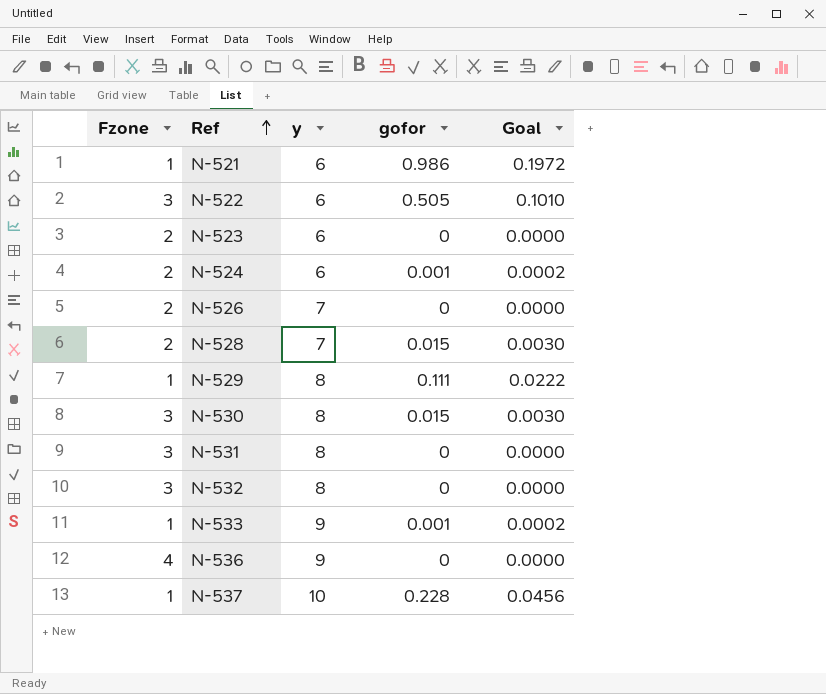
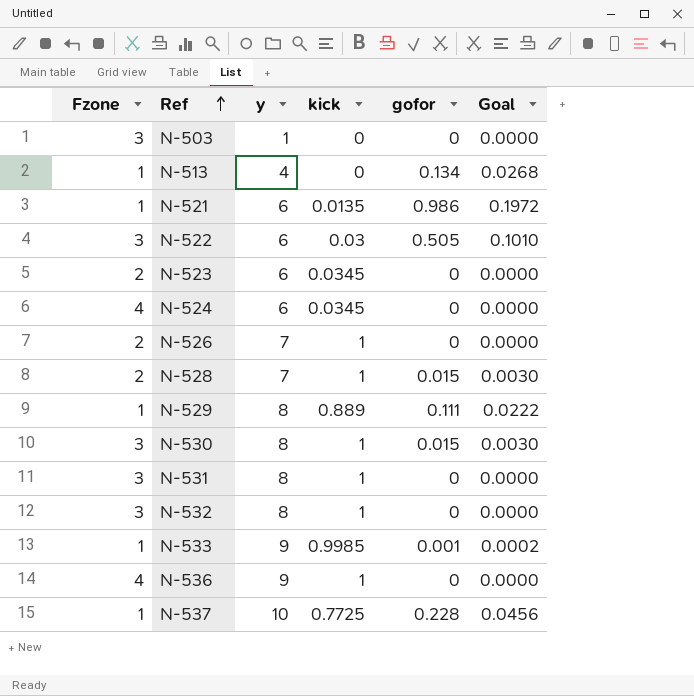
column kick | position: none -> 4
row N-503: none -> 3 | 1 | 0 | 0 | 0.0000
row N-513: none -> 1 | 4 | 0 | 0.134 | 0.0268
N-524 | Fzone: 2 -> 4
N-524 | gofor: 0.001 -> 0
N-524 | Goal: 0.0002 -> 0.0000

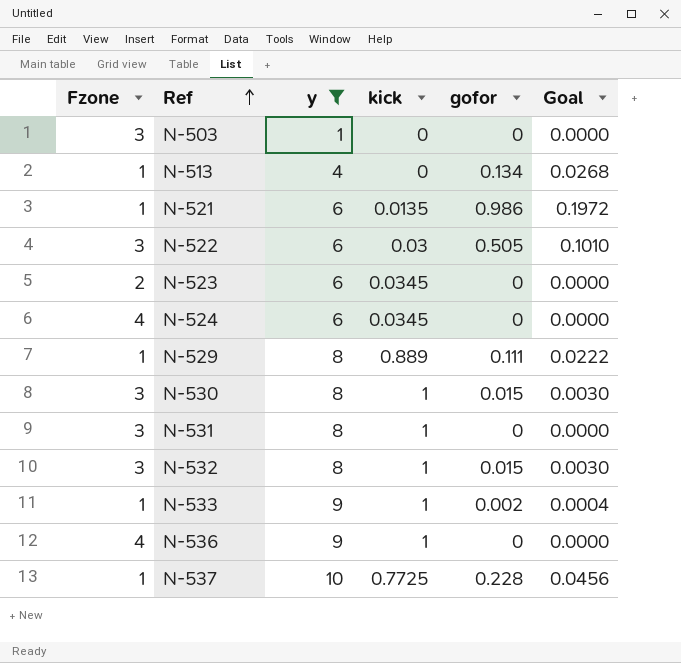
filter: none -> y != 7
N-532 | gofor: 0 -> 0.015
N-532 | Goal: 0.0000 -> 0.0030
N-533 | kick: 0.9985 -> 1
N-533 | gofor: 0.001 -> 0.002
N-533 | Goal: 0.0002 -> 0.0004

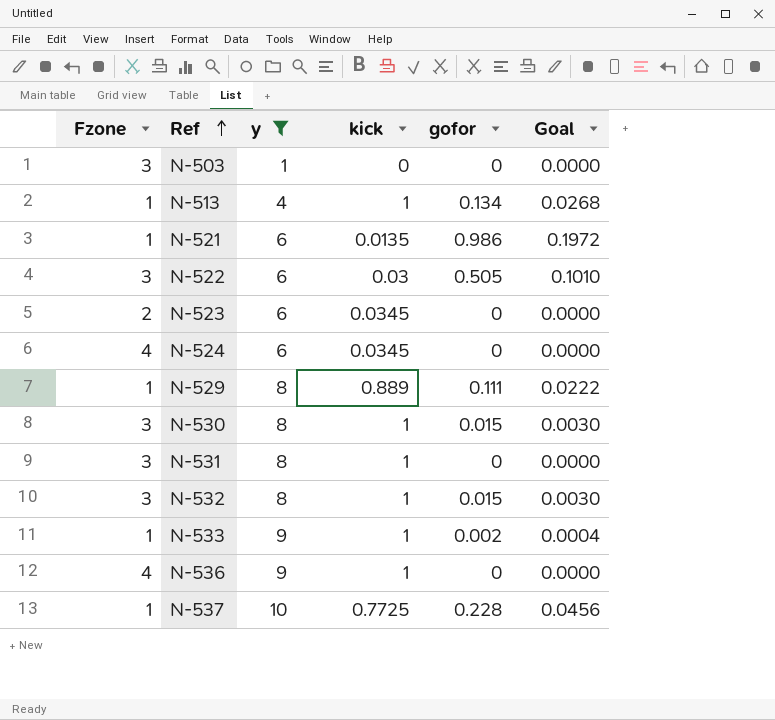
N-513 | kick: 0 -> 1

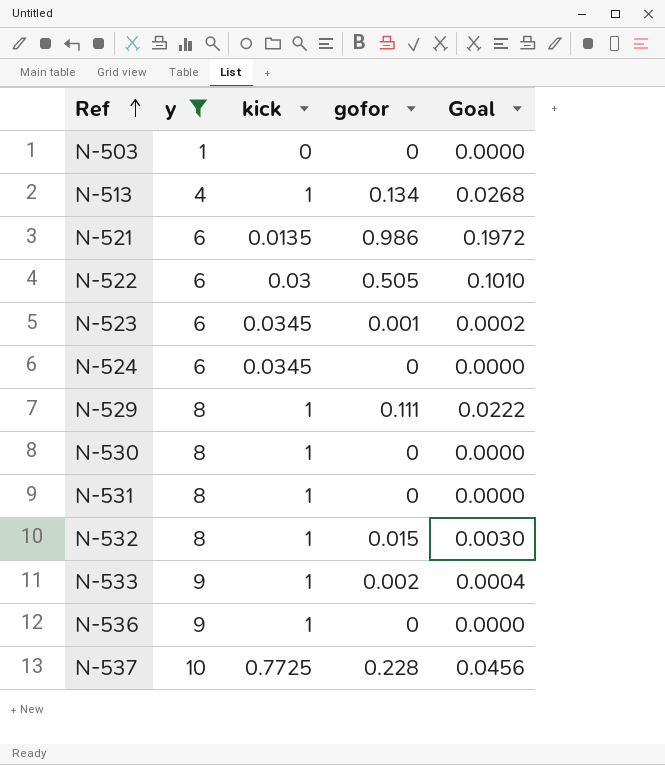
column Fzone | position: 1 -> none
N-523 | gofor: 0 -> 0.001
N-523 | Goal: 0.0000 -> 0.0002
N-529 | kick: 0.889 -> 1
N-530 | gofor: 0.015 -> 0
N-530 | Goal: 0.0030 -> 0.0000

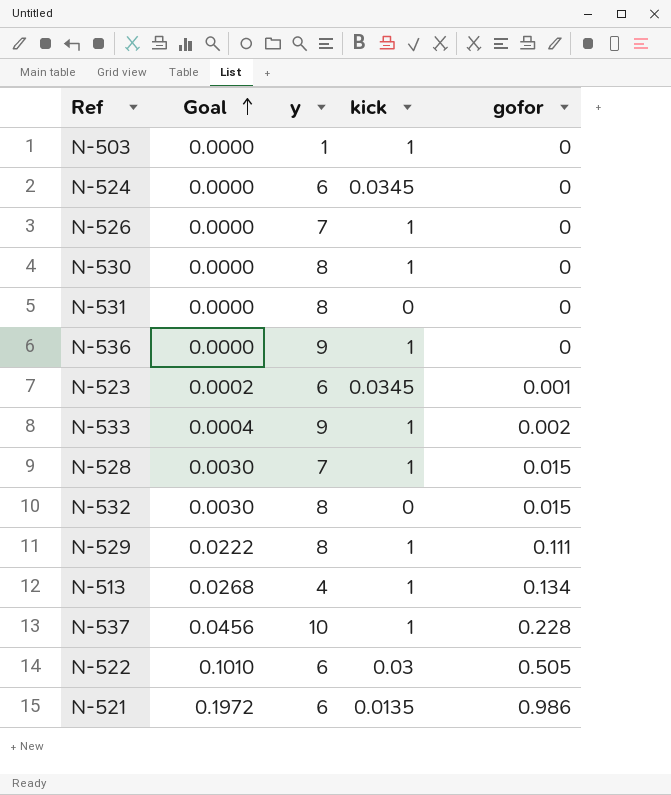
filter: y != 7 -> none
row order: Ref ascending -> Goal ascending
column Goal | position: 5 -> 2
N-503 | kick: 0 -> 1
N-531 | kick: 1 -> 0
N-532 | kick: 1 -> 0
N-537 | kick: 0.7725 -> 1

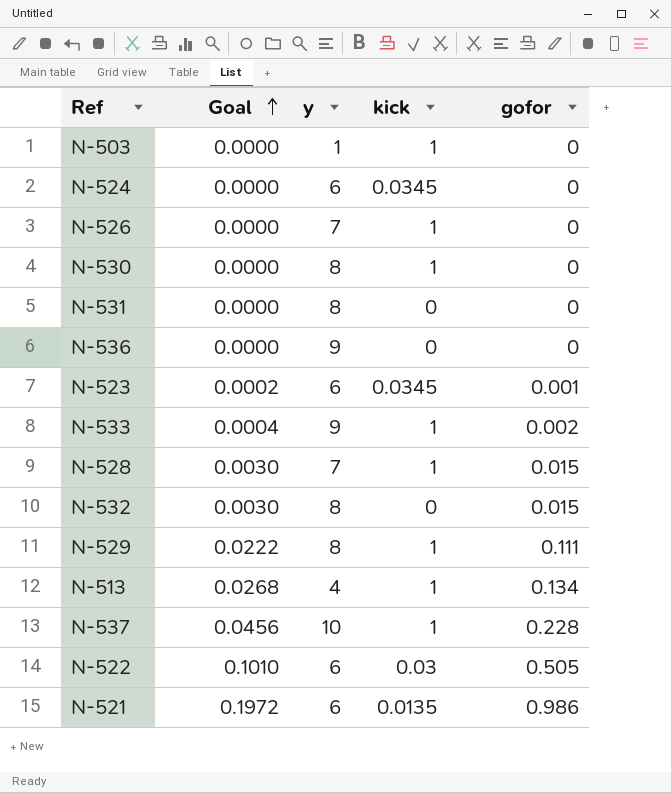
N-536 | kick: 1 -> 0

